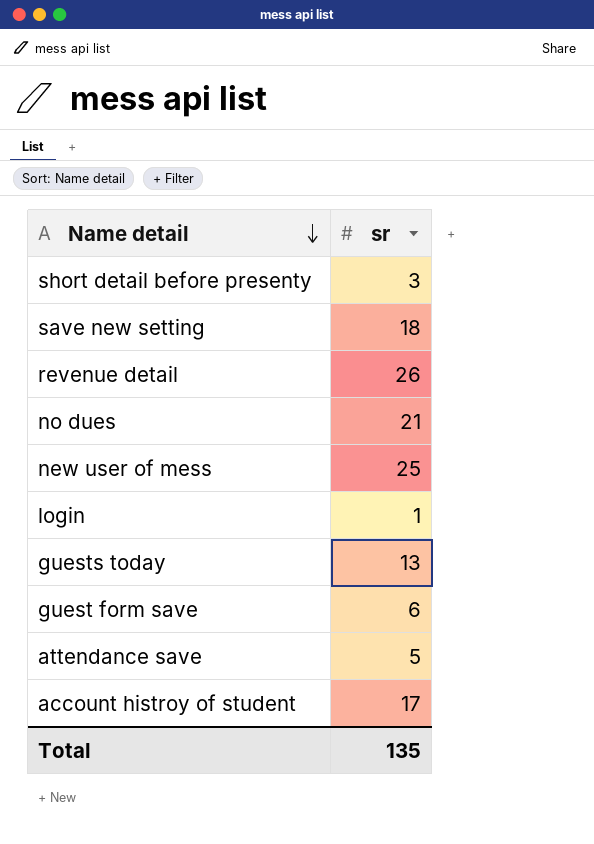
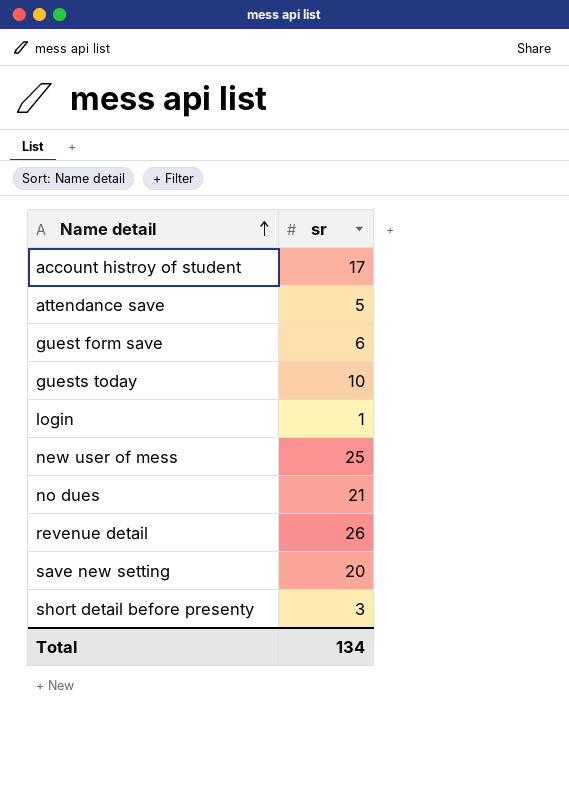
row order: Name detail descending -> Name detail ascending
guests today | sr: 13 -> 10
save new setting | sr: 18 -> 20
Total | sr: 135 -> 134

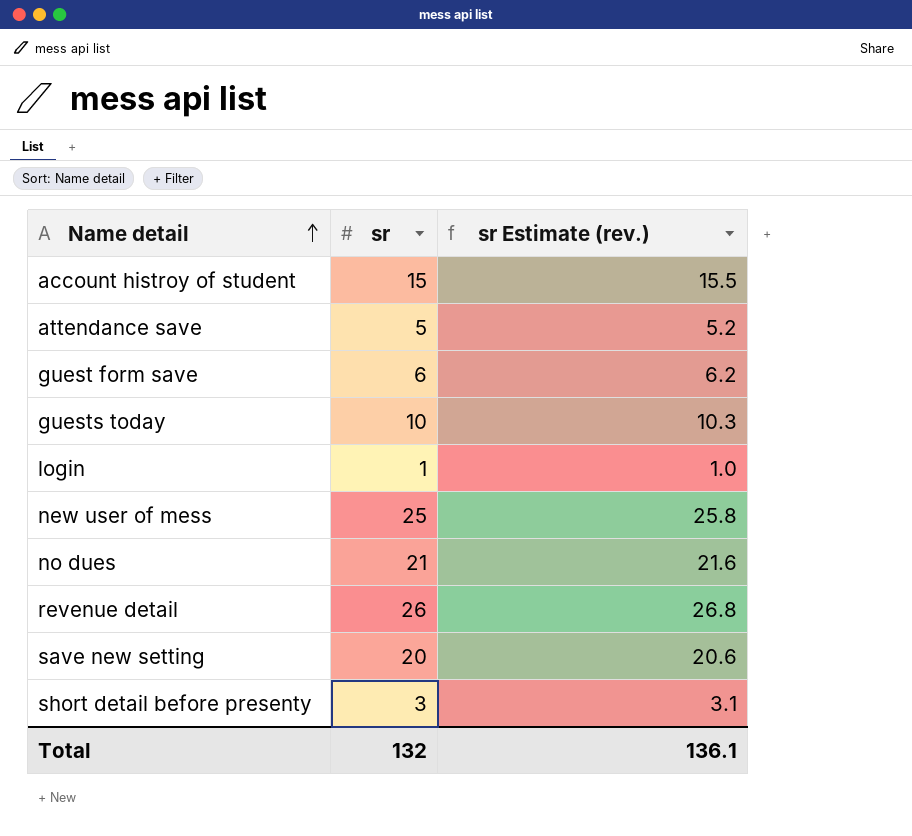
column sr Estimate (rev.) | formula: none -> [sr] * 1.03
account histroy of student | sr: 17 -> 15
Total | sr: 134 -> 132

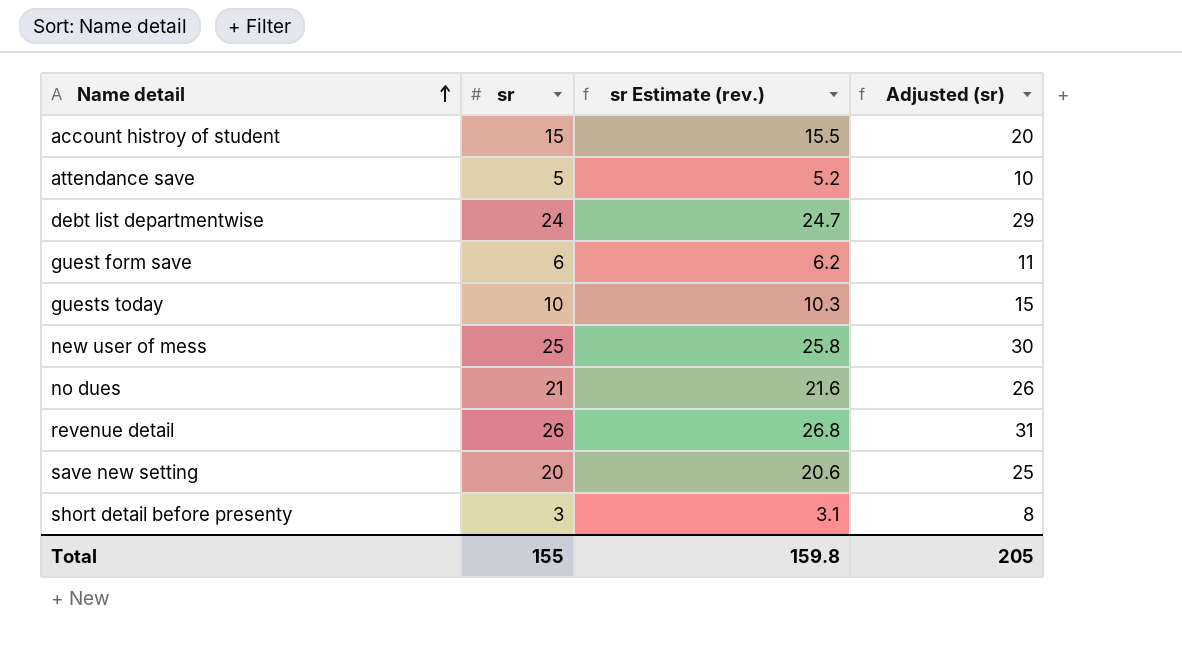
column Adjusted (sr) | formula: none -> [sr] + 5
row login: 1 | 1.0 -> none
row debt list departmentwise: none -> 24 | 24.7 | 29
Total | sr: 132 -> 155
Total | sr Estimate (rev.): 136.1 -> 159.8

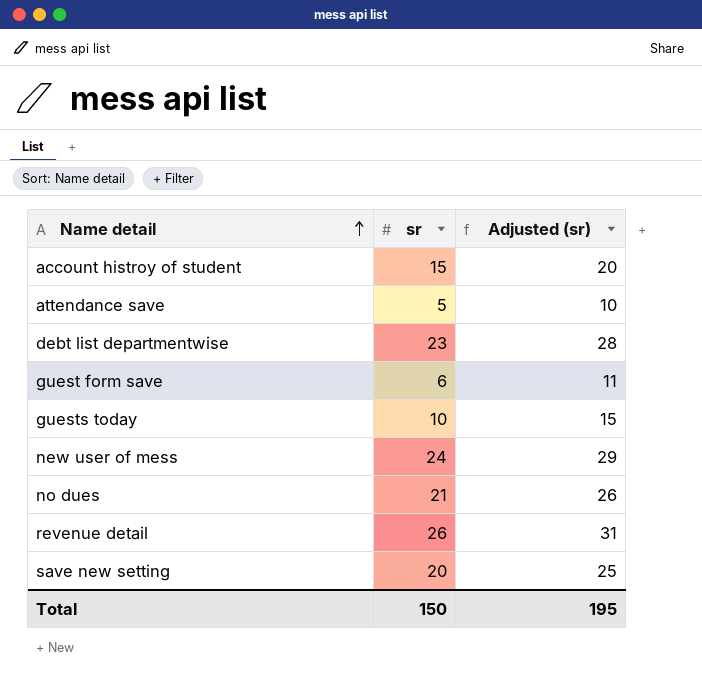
column sr Estimate (rev.) | formula: [sr] * 1.03 -> none
row short detail before presenty: 3 | 3.1 | 8 -> none
debt list departmentwise | sr: 24 -> 23
debt list departmentwise | Adjusted (sr): 29 -> 28
new user of mess | sr: 25 -> 24
new user of mess | Adjusted (sr): 30 -> 29
Total | sr: 155 -> 150
Total | Adjusted (sr): 205 -> 195

